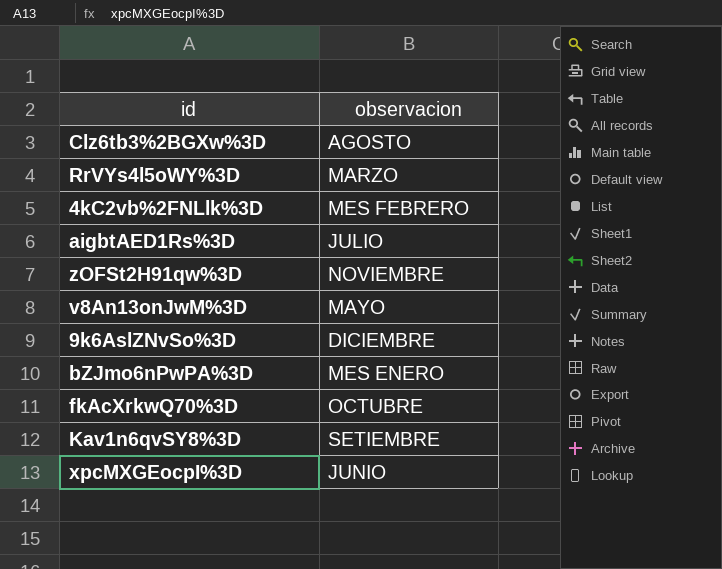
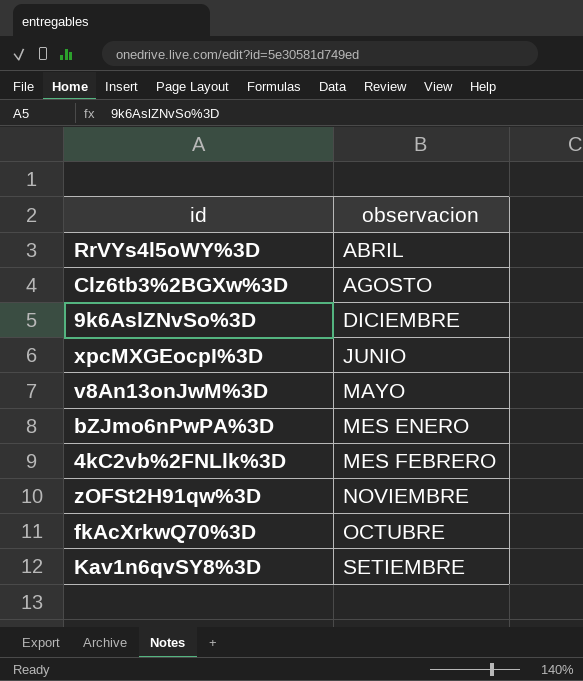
row order: none -> observacion ascending
row aigbtAED1Rs%3D: JULIO -> none
RrVYs4l5oWY%3D | observacion: MARZO -> ABRIL

